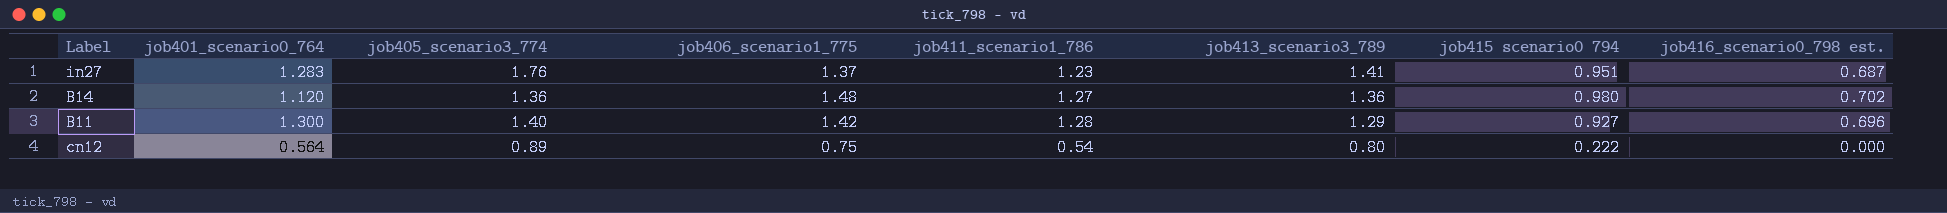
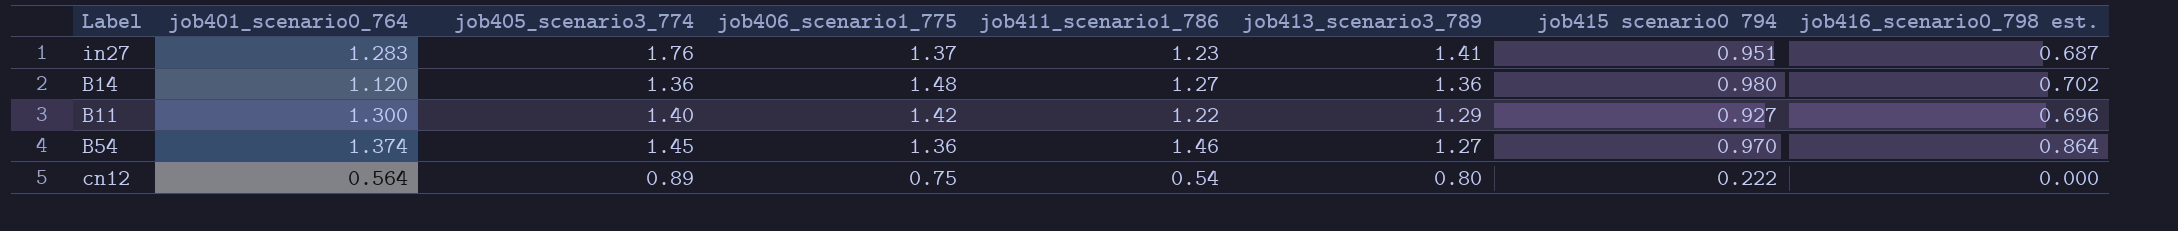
B11 | job411_scenario1_786: 1.28 -> 1.22
row B54: none -> 1.374 | 1.45 | 1.36 | 1.46 | 1.27 | 0.970 | 0.864

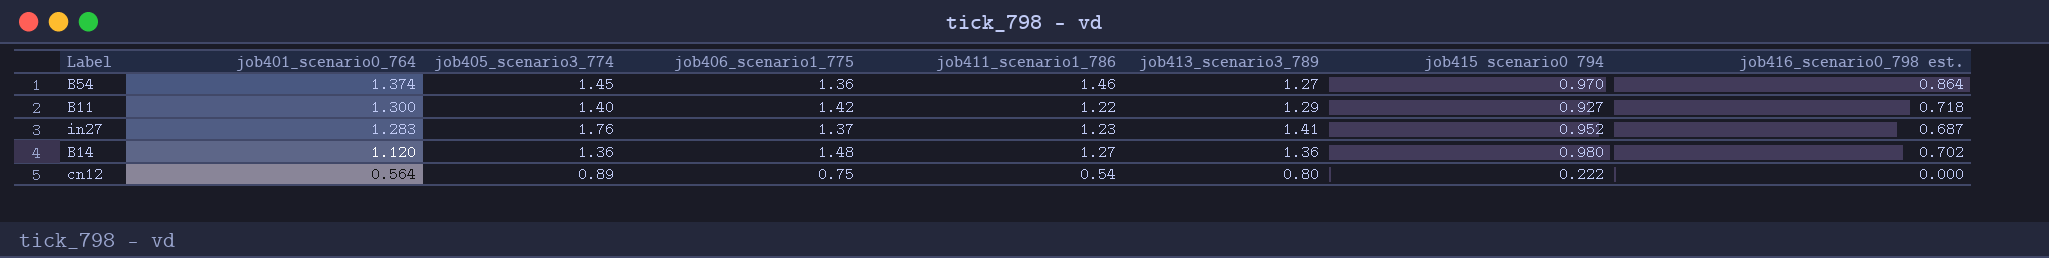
row order: job413_scenario3_789 descending -> job401_scenario0_764 descending
B11 | job416_scenario0_798 est.: 0.696 -> 0.718
in27 | job415 scenario0 794: 0.951 -> 0.952

